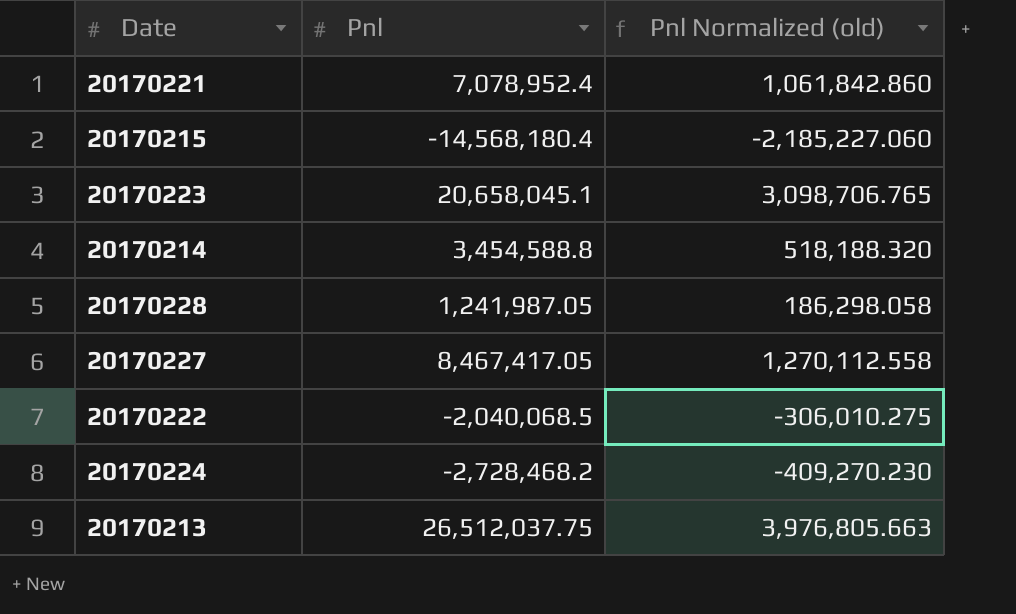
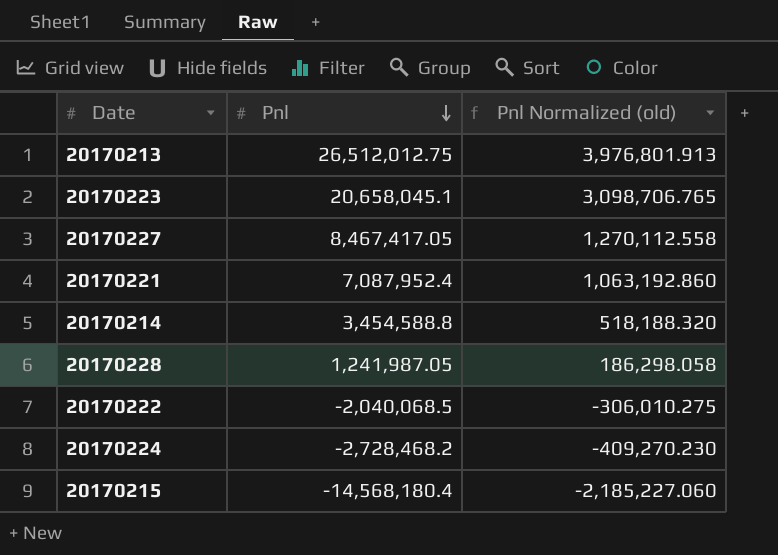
row order: none -> Pnl descending
20170213 | Pnl: 26,512,037.75 -> 26,512,012.75
20170213 | Pnl Normalized (old): 3,976,805.663 -> 3,976,801.913
20170221 | Pnl: 7,078,952.4 -> 7,087,952.4
20170221 | Pnl Normalized (old): 1,061,842.860 -> 1,063,192.860

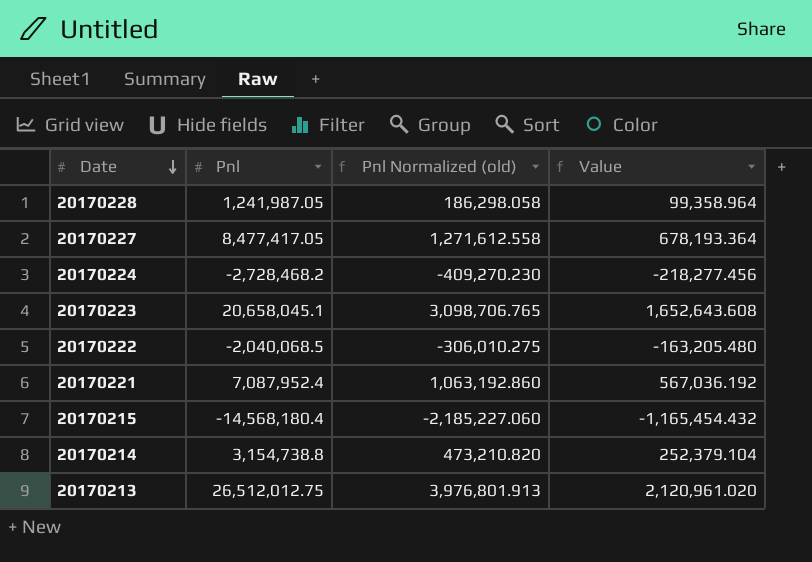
row order: Pnl descending -> Date descending
column Value | formula: none -> [Pnl] * 0.08
20170227 | Pnl: 8,467,417.05 -> 8,477,417.05
20170227 | Pnl Normalized (old): 1,270,112.558 -> 1,271,612.558
20170214 | Pnl: 3,454,588.8 -> 3,154,738.8
20170214 | Pnl Normalized (old): 518,188.320 -> 473,210.820

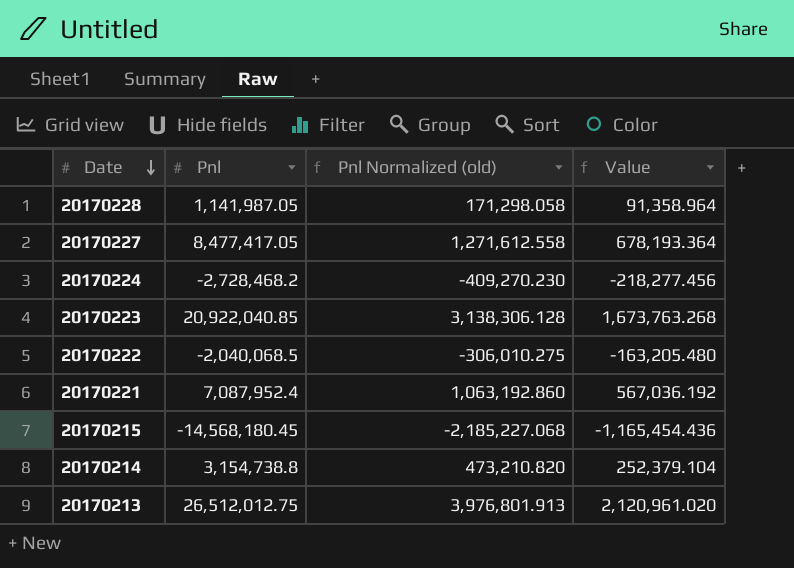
20170228 | Pnl: 1,241,987.05 -> 1,141,987.05
20170228 | Pnl Normalized (old): 186,298.058 -> 171,298.058
20170228 | Value: 99,358.964 -> 91,358.964
20170223 | Pnl: 20,658,045.1 -> 20,922,040.85
20170223 | Pnl Normalized (old): 3,098,706.765 -> 3,138,306.128
20170223 | Value: 1,652,643.608 -> 1,673,763.268
20170215 | Pnl: -14,568,180.4 -> -14,568,180.45
20170215 | Pnl Normalized (old): -2,185,227.060 -> -2,185,227.068
20170215 | Value: -1,165,454.432 -> -1,165,454.436

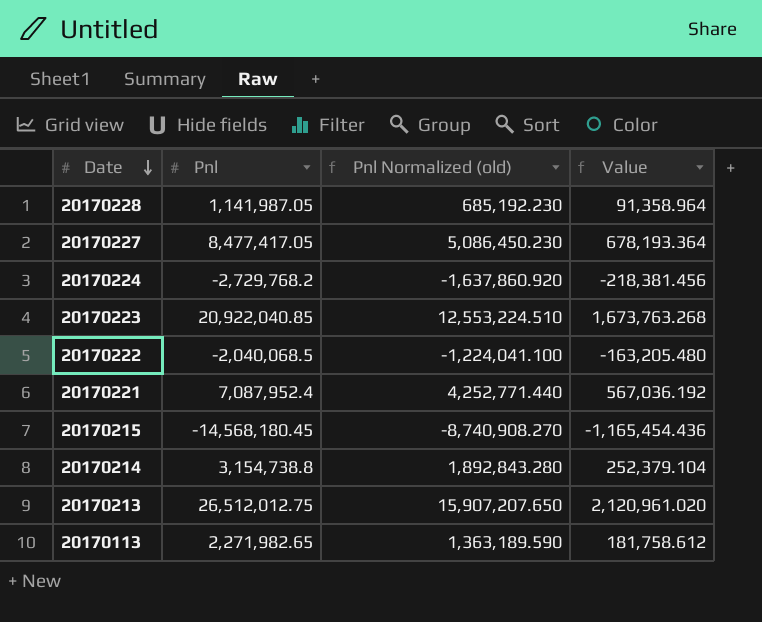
column Pnl Normalized (old) | formula: [Pnl] * 0.15 -> [Pnl] * 0.6
20170224 | Pnl: -2,728,468.2 -> -2,729,768.2
20170224 | Value: -218,277.456 -> -218,381.456
row 20170113: none -> 2,271,982.65 | 1,363,189.590 | 181,758.612

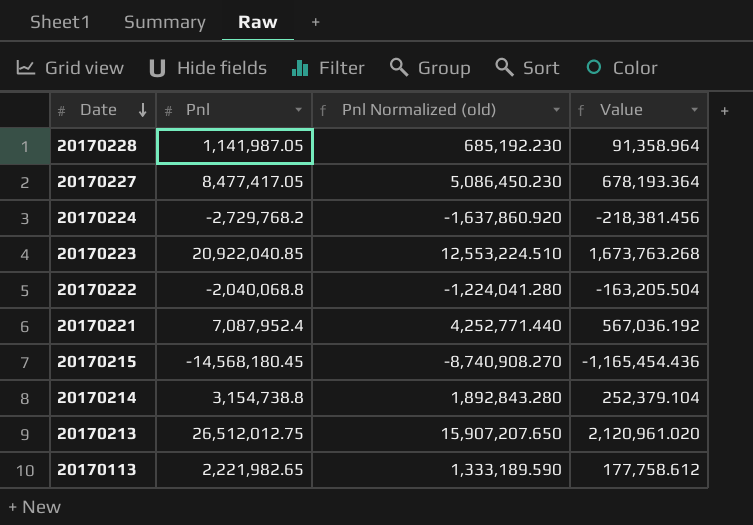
20170222 | Pnl: -2,040,068.5 -> -2,040,068.8
20170222 | Pnl Normalized (old): -1,224,041.100 -> -1,224,041.280
20170222 | Value: -163,205.480 -> -163,205.504
20170113 | Pnl: 2,271,982.65 -> 2,221,982.65
20170113 | Pnl Normalized (old): 1,363,189.590 -> 1,333,189.590
20170113 | Value: 181,758.612 -> 177,758.612

